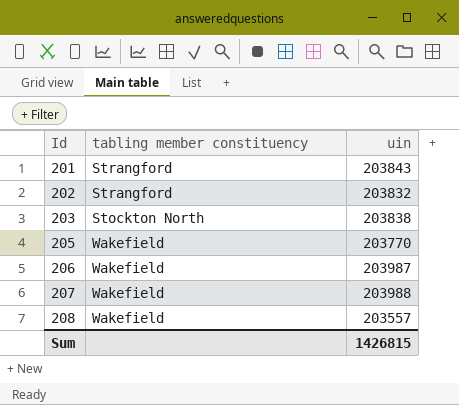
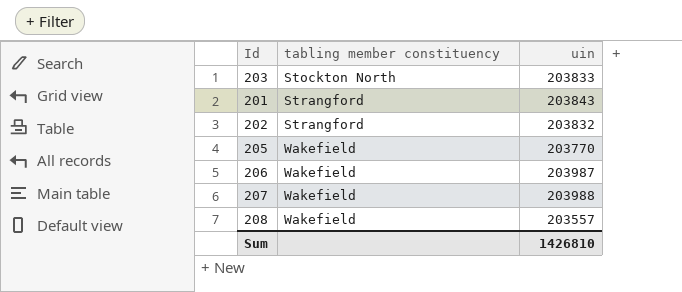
row order: Id ascending -> tabling member constituency ascending
203 | uin: 203838 -> 203833
Sum | uin: 1426815 -> 1426810

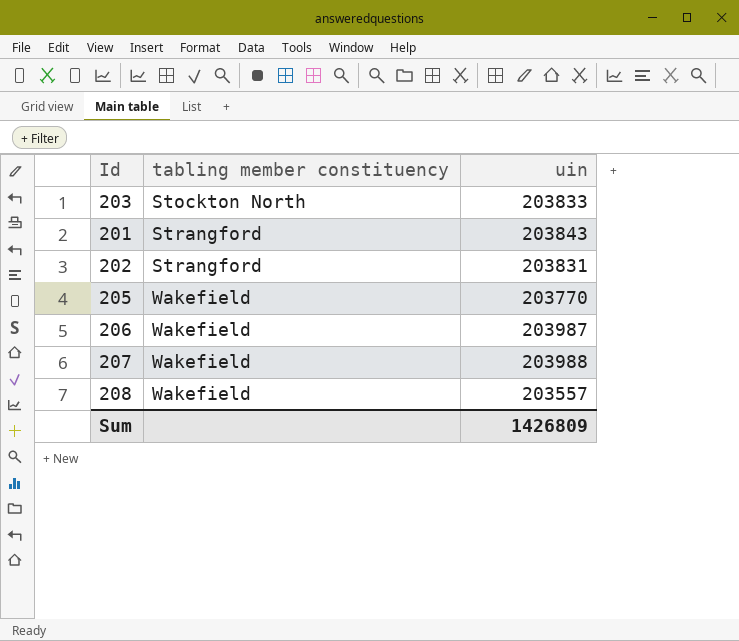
202 | uin: 203832 -> 203831
Sum | uin: 1426810 -> 1426809

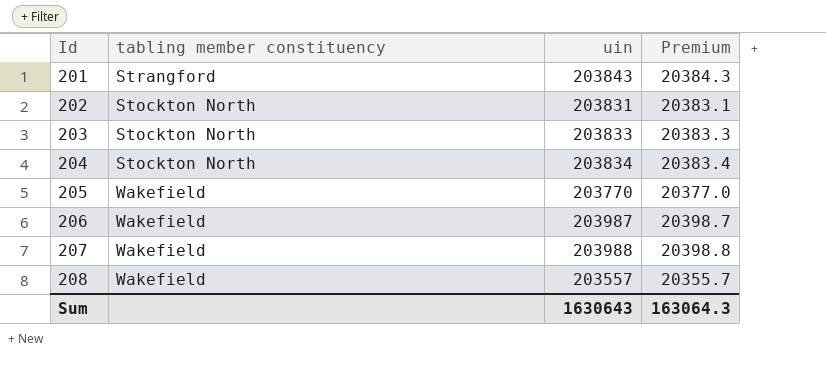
row order: tabling member constituency ascending -> Id ascending
column Premium | formula: none -> [uin] * 0.1
202 | tabling member constituency: Strangford -> Stockton North
row 204: none -> Stockton North | 203834 | 20383.4
Sum | uin: 1426809 -> 1630643

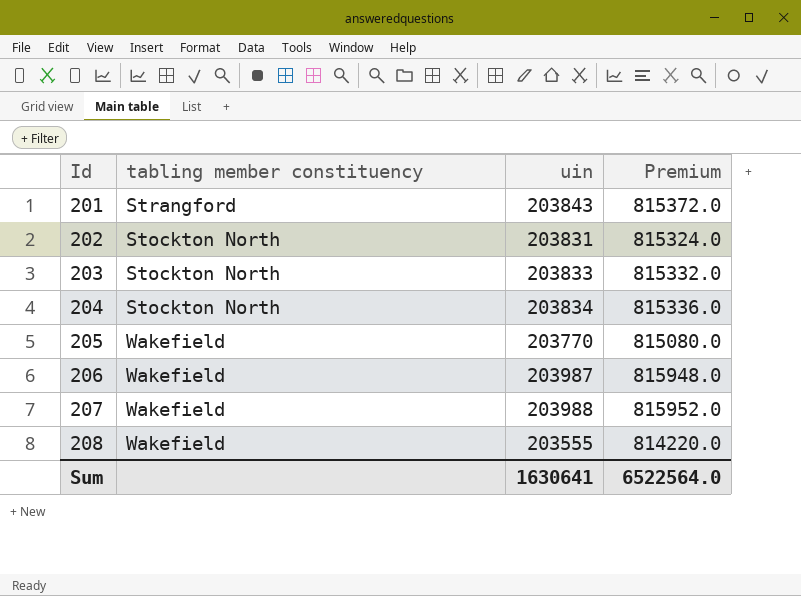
column Premium | formula: [uin] * 0.1 -> [uin] * 4
208 | uin: 203557 -> 203555
Sum | uin: 1630643 -> 1630641
Sum | Premium: 163064.3 -> 6522564.0

